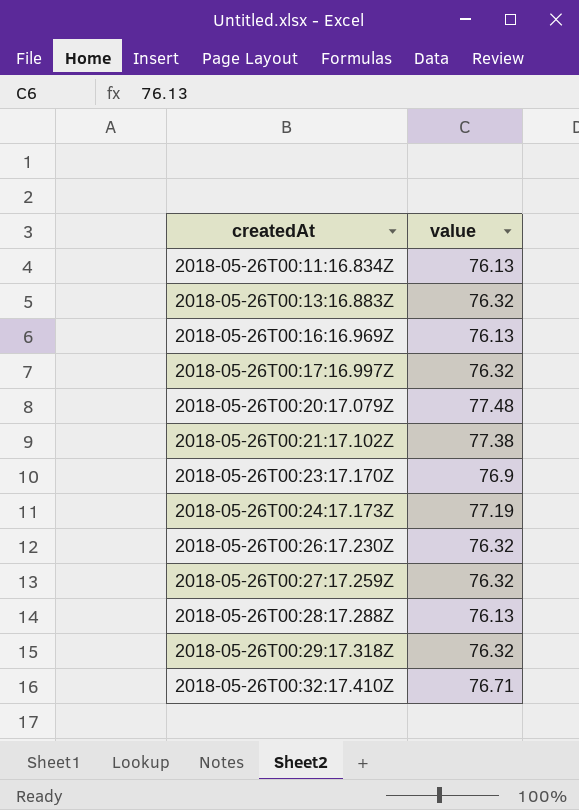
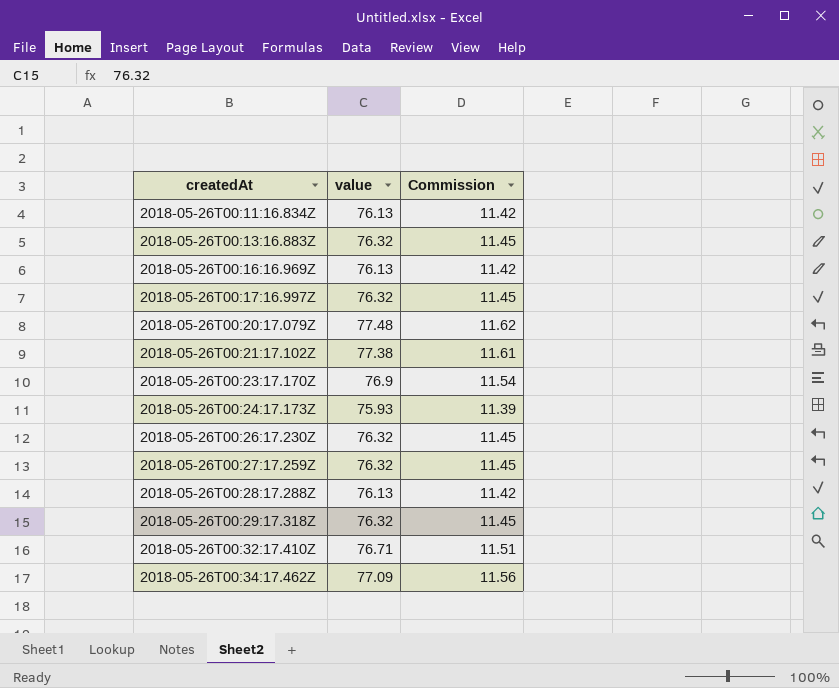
column Commission | formula: none -> [value] * 0.15
2018-05-26T00:24:17.173Z | value: 77.19 -> 75.93
row 2018-05-26T00:34:17.462Z: none -> 77.09 | 11.56

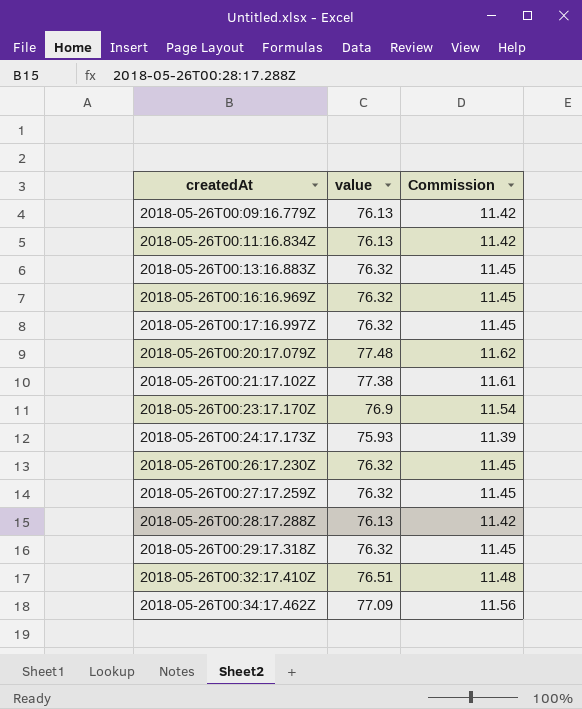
row 2018-05-26T00:09:16.779Z: none -> 76.13 | 11.42
2018-05-26T00:16:16.969Z | value: 76.13 -> 76.32
2018-05-26T00:16:16.969Z | Commission: 11.42 -> 11.45
2018-05-26T00:32:17.410Z | value: 76.71 -> 76.51
2018-05-26T00:32:17.410Z | Commission: 11.51 -> 11.48

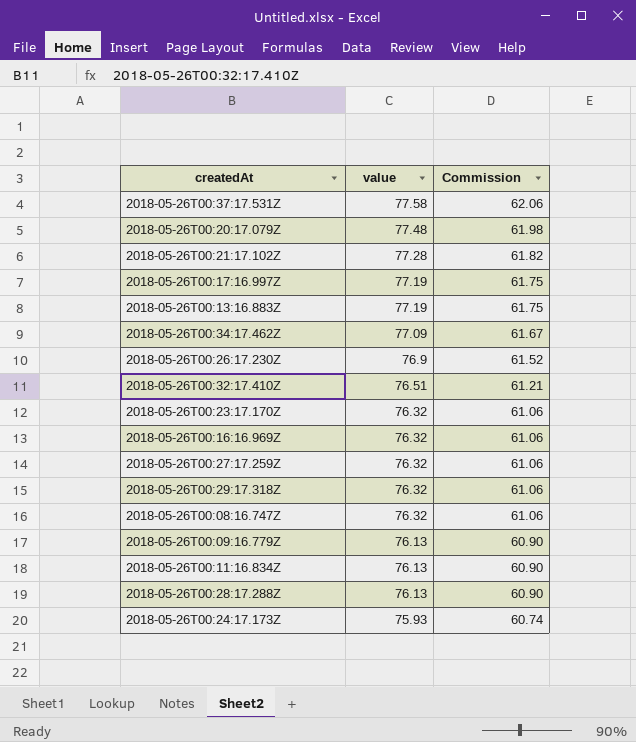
row order: createdAt ascending -> value descending
column Commission | formula: [value] * 0.15 -> [value] * 0.8
row 2018-05-26T00:37:17.531Z: none -> 77.58 | 62.06
2018-05-26T00:21:17.102Z | value: 77.38 -> 77.28
2018-05-26T00:17:16.997Z | value: 76.32 -> 77.19
2018-05-26T00:13:16.883Z | value: 76.32 -> 77.19
2018-05-26T00:26:17.230Z | value: 76.32 -> 76.9
2018-05-26T00:23:17.170Z | value: 76.9 -> 76.32
row 2018-05-26T00:08:16.747Z: none -> 76.32 | 61.06

